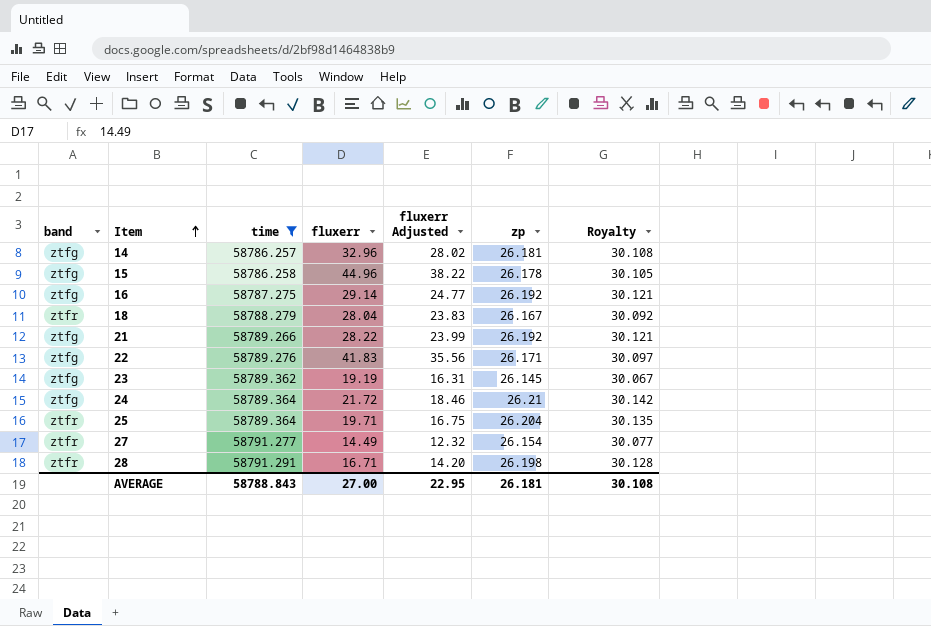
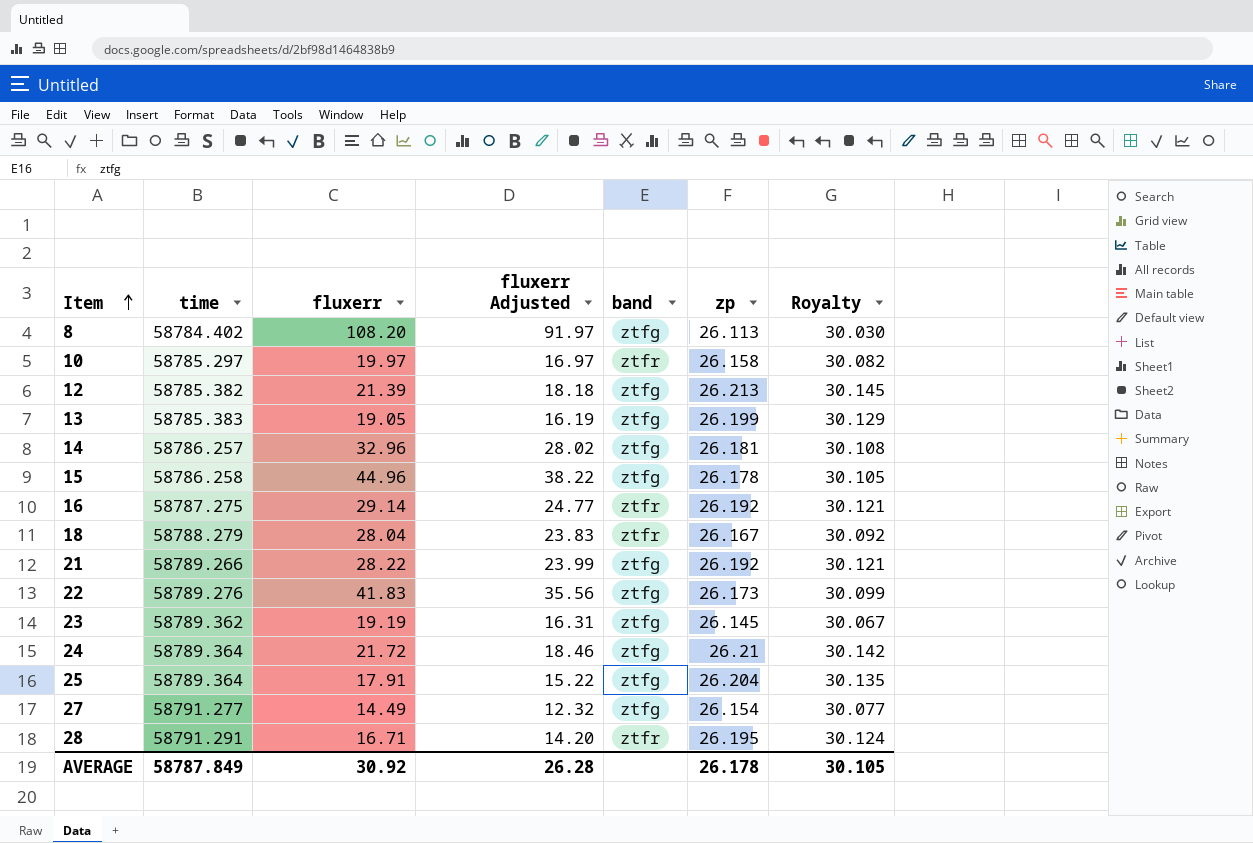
filter: time >= 58786.257 -> none
column band | position: 1 -> 5
16 | band: ztfg -> ztfr
22 | zp: 26.171 -> 26.173
22 | Royalty: 30.097 -> 30.099
25 | fluxerr: 19.71 -> 17.91
25 | fluxerr Adjusted: 16.75 -> 15.22
25 | band: ztfr -> ztfg
27 | band: ztfr -> ztfg
28 | zp: 26.198 -> 26.195
28 | Royalty: 30.128 -> 30.124
AVERAGE | time: 58788.843 -> 58787.849
AVERAGE | fluxerr: 27.00 -> 30.92
AVERAGE | fluxerr Adjusted: 22.95 -> 26.28
AVERAGE | zp: 26.181 -> 26.178
AVERAGE | Royalty: 30.108 -> 30.105

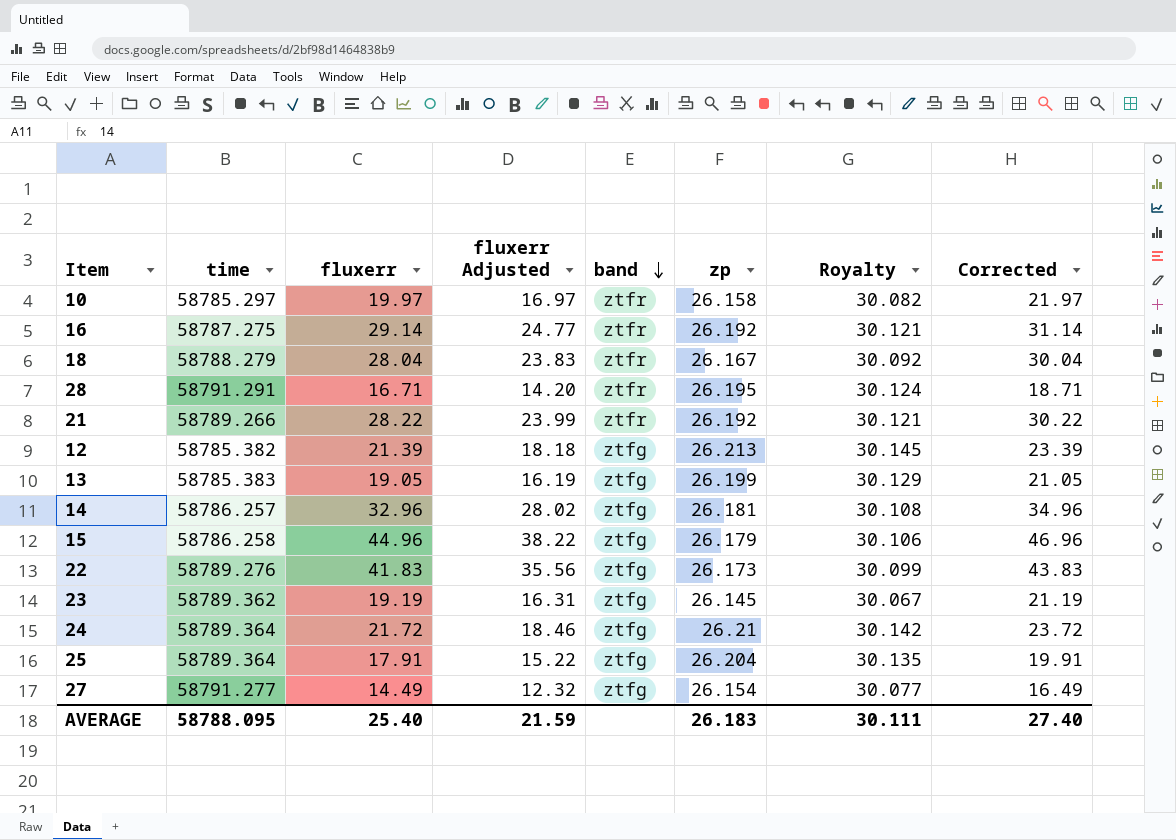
row order: Item ascending -> band descending
column Corrected | formula: none -> [fluxerr] + 2
row 8: 58784.402 | 108.20 | 91.97 | ztfg | 26.113 | 30.030 -> none
21 | band: ztfg -> ztfr
15 | zp: 26.178 -> 26.179
15 | Royalty: 30.105 -> 30.106
AVERAGE | time: 58787.849 -> 58788.095
AVERAGE | fluxerr: 30.92 -> 25.40
AVERAGE | fluxerr Adjusted: 26.28 -> 21.59
AVERAGE | zp: 26.178 -> 26.183
AVERAGE | Royalty: 30.105 -> 30.111

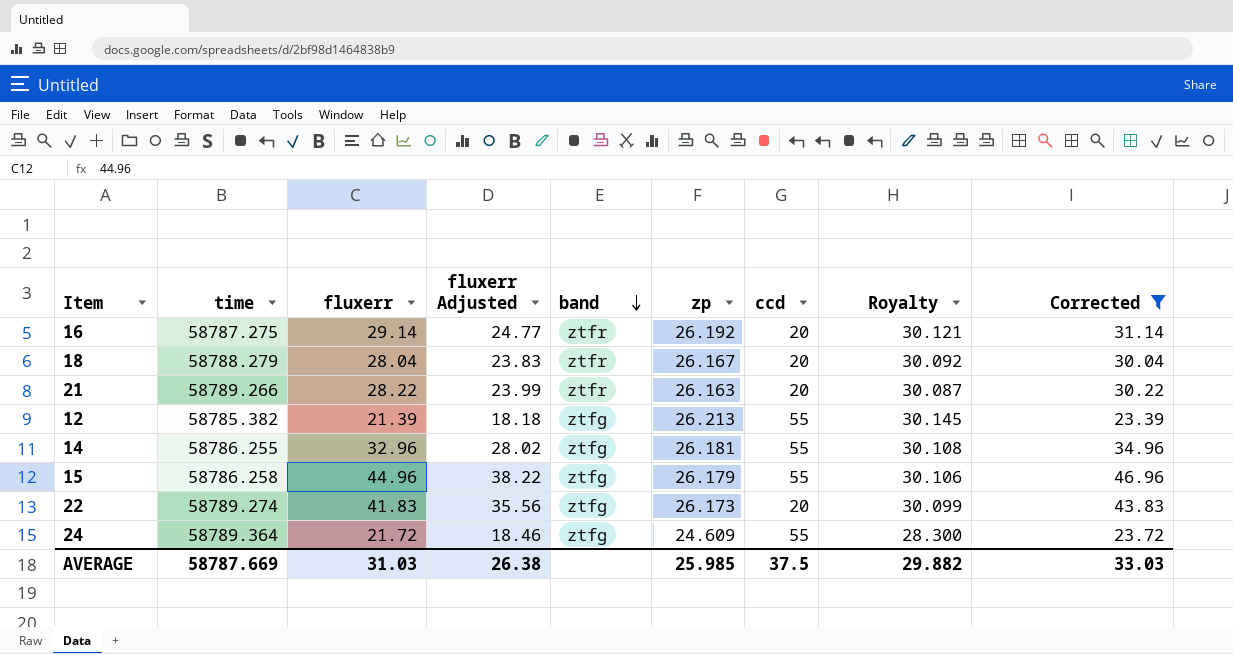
filter: none -> Corrected >= 23.39
column ccd | position: none -> 7
21 | zp: 26.192 -> 26.163
21 | Royalty: 30.121 -> 30.087
14 | time: 58786.257 -> 58786.255
22 | time: 58789.276 -> 58789.274
24 | zp: 26.21 -> 24.609
24 | Royalty: 30.142 -> 28.300
AVERAGE | time: 58788.095 -> 58787.669
AVERAGE | fluxerr: 25.40 -> 31.03
AVERAGE | fluxerr Adjusted: 21.59 -> 26.38
AVERAGE | zp: 26.183 -> 25.985
AVERAGE | Royalty: 30.111 -> 29.882
AVERAGE | Corrected: 27.40 -> 33.03

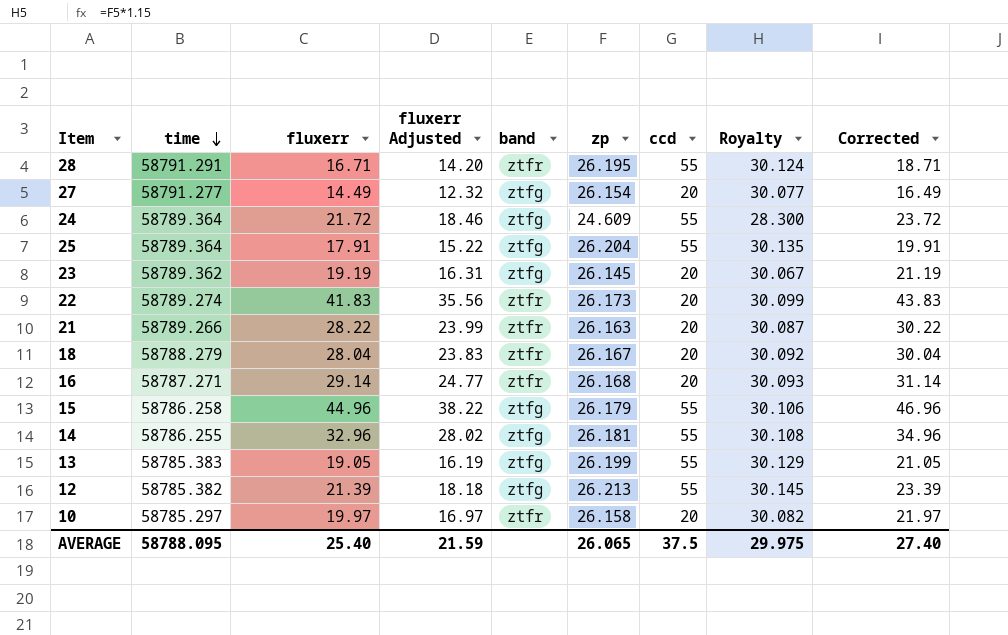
filter: Corrected >= 23.39 -> none
row order: band descending -> time descending
22 | band: ztfg -> ztfr
16 | time: 58787.275 -> 58787.271
16 | zp: 26.192 -> 26.168
16 | Royalty: 30.121 -> 30.093
AVERAGE | time: 58787.669 -> 58788.095
AVERAGE | fluxerr: 31.03 -> 25.40
AVERAGE | fluxerr Adjusted: 26.38 -> 21.59
AVERAGE | zp: 25.985 -> 26.065
AVERAGE | Royalty: 29.882 -> 29.975
AVERAGE | Corrected: 33.03 -> 27.40

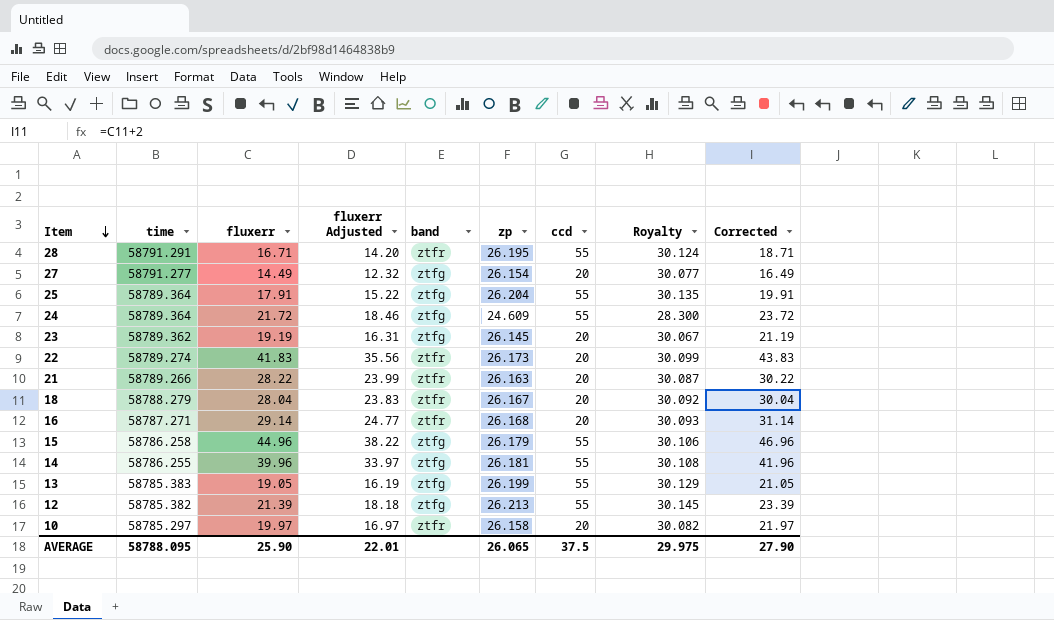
row order: time descending -> Item descending
14 | fluxerr: 32.96 -> 39.96
14 | fluxerr Adjusted: 28.02 -> 33.97
14 | Corrected: 34.96 -> 41.96
AVERAGE | fluxerr: 25.40 -> 25.90
AVERAGE | fluxerr Adjusted: 21.59 -> 22.01
AVERAGE | Corrected: 27.40 -> 27.90

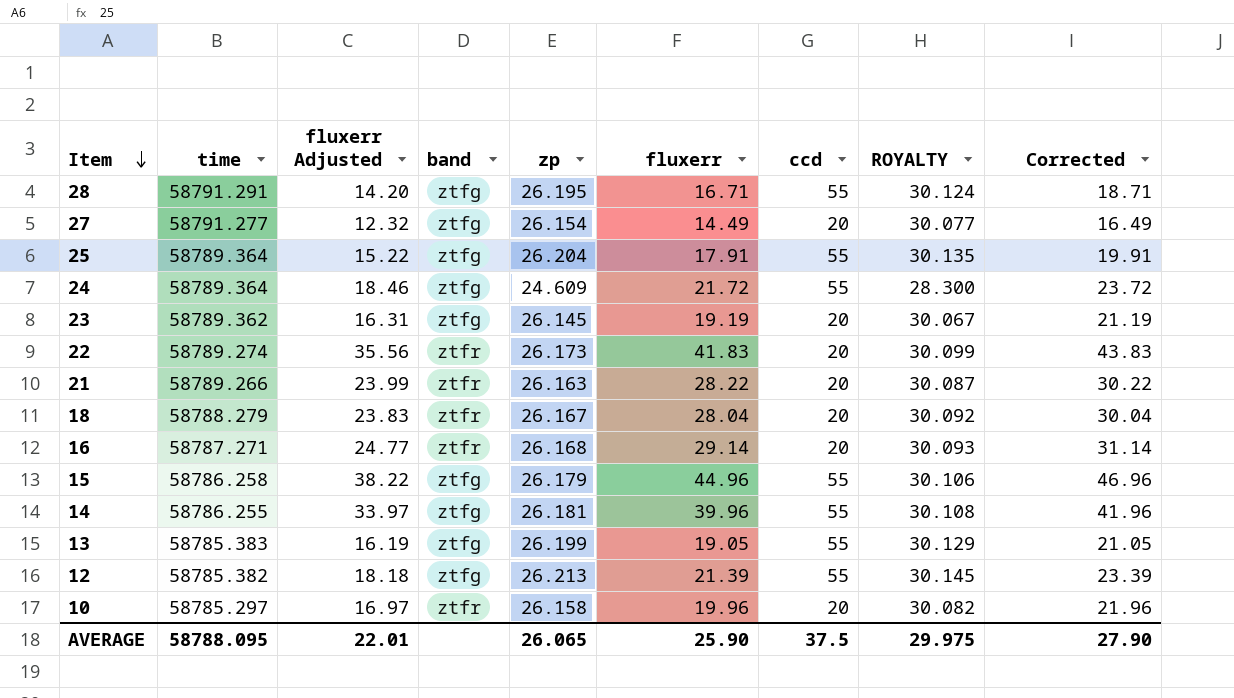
column fluxerr | position: 3 -> 6
column name: Royalty -> ROYALTY
28 | band: ztfr -> ztfg
10 | fluxerr: 19.97 -> 19.96
10 | Corrected: 21.97 -> 21.96

